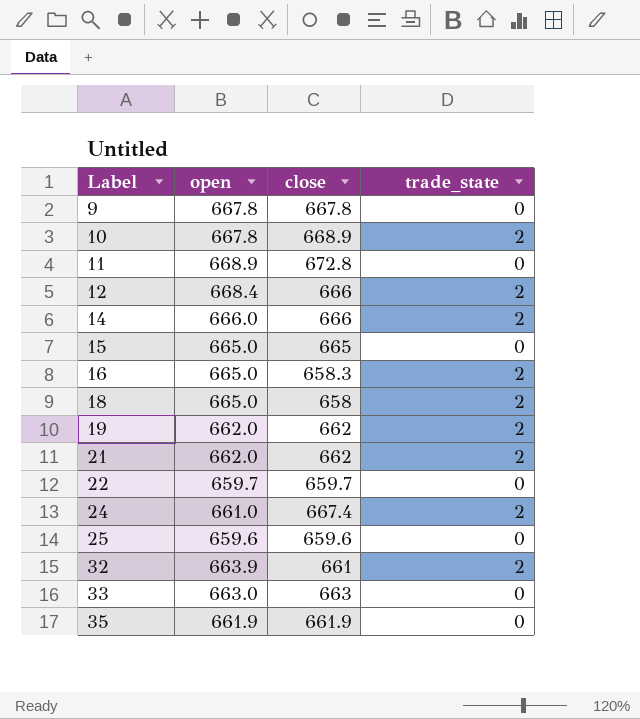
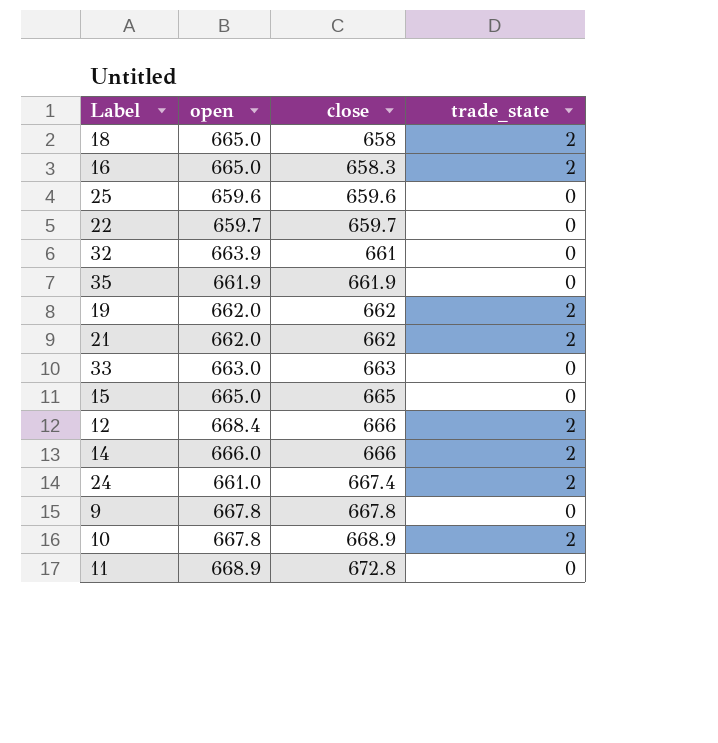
row order: Label ascending -> close ascending
32 | trade_state: 2 -> 0

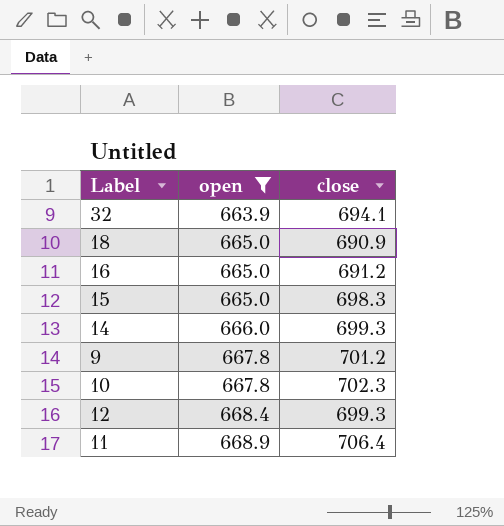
filter: none -> open >= 663.9
row order: close ascending -> open ascending
column trade_state | position: 4 -> none
32 | close: 661 -> 694.1
18 | close: 658 -> 690.9
16 | close: 658.3 -> 691.2
15 | close: 665 -> 698.3
14 | close: 666 -> 699.3
9 | close: 667.8 -> 701.2
10 | close: 668.9 -> 702.3
12 | close: 666 -> 699.3
11 | close: 672.8 -> 706.4

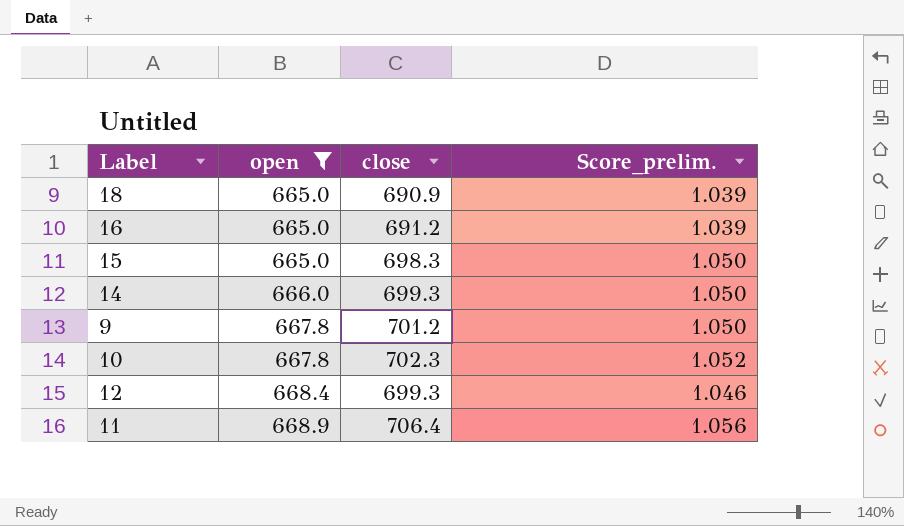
column Score_prelim. | formula: none -> [close] / [open]
row 32: 663.9 | 694.1 -> none

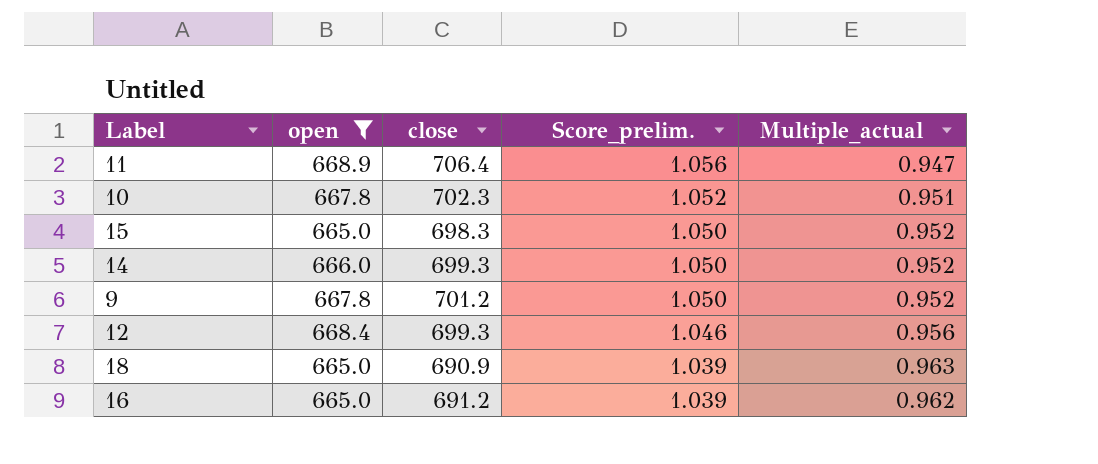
row order: open ascending -> Score_prelim. descending
column Multiple_actual | formula: none -> [open] / [close]

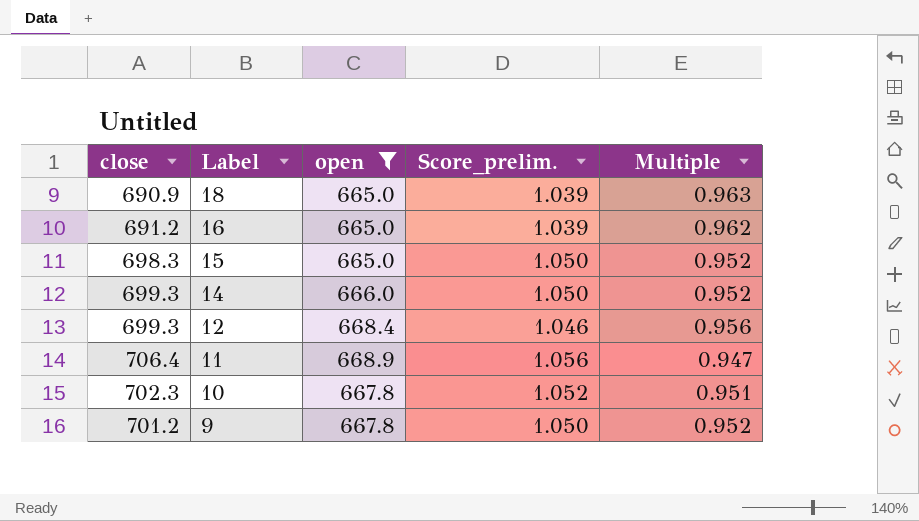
row order: Score_prelim. descending -> Label descending
column close | position: 3 -> 1
column name: Multiple_actual -> Multiple

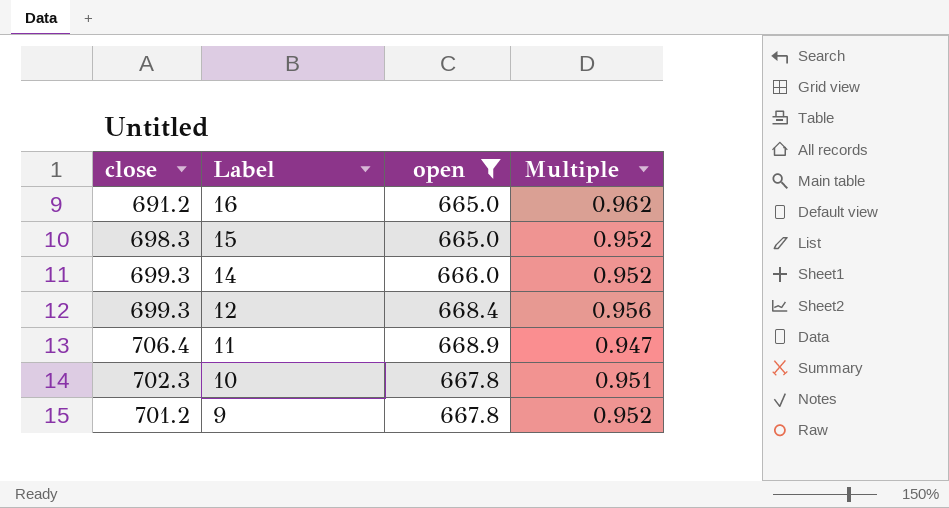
column Score_prelim. | formula: [close] / [open] -> none
row 18: 690.9 | 665.0 | 1.039 | 0.963 -> none

